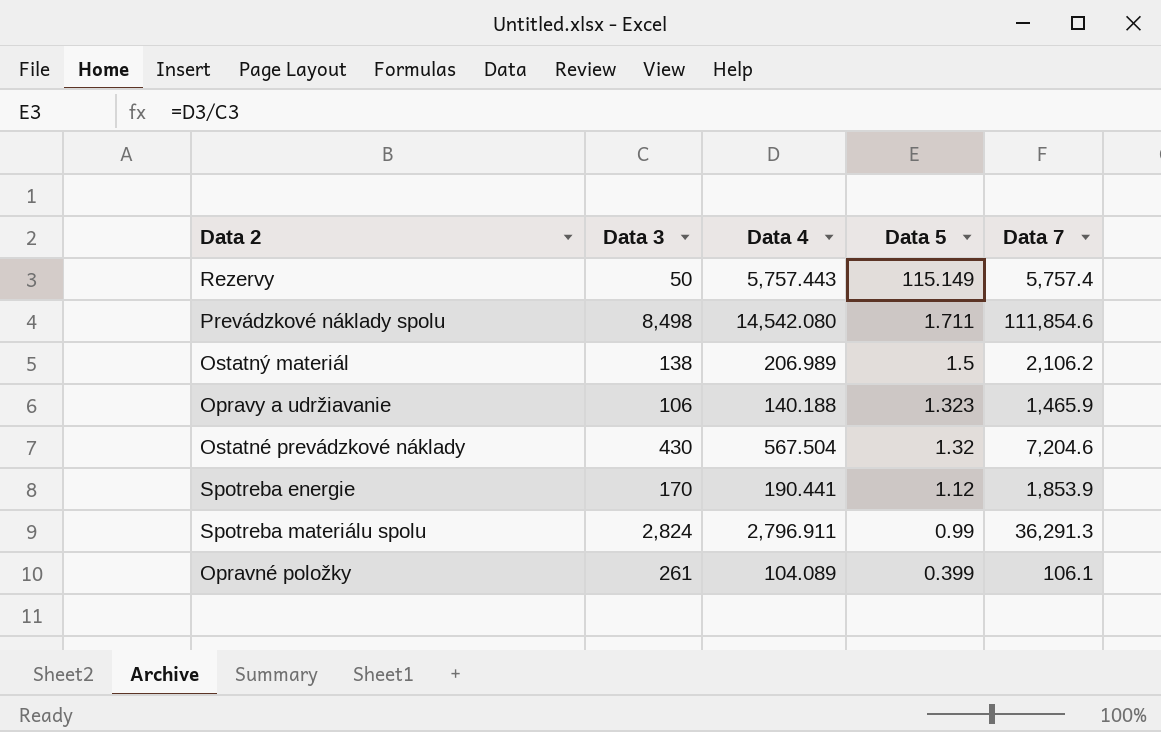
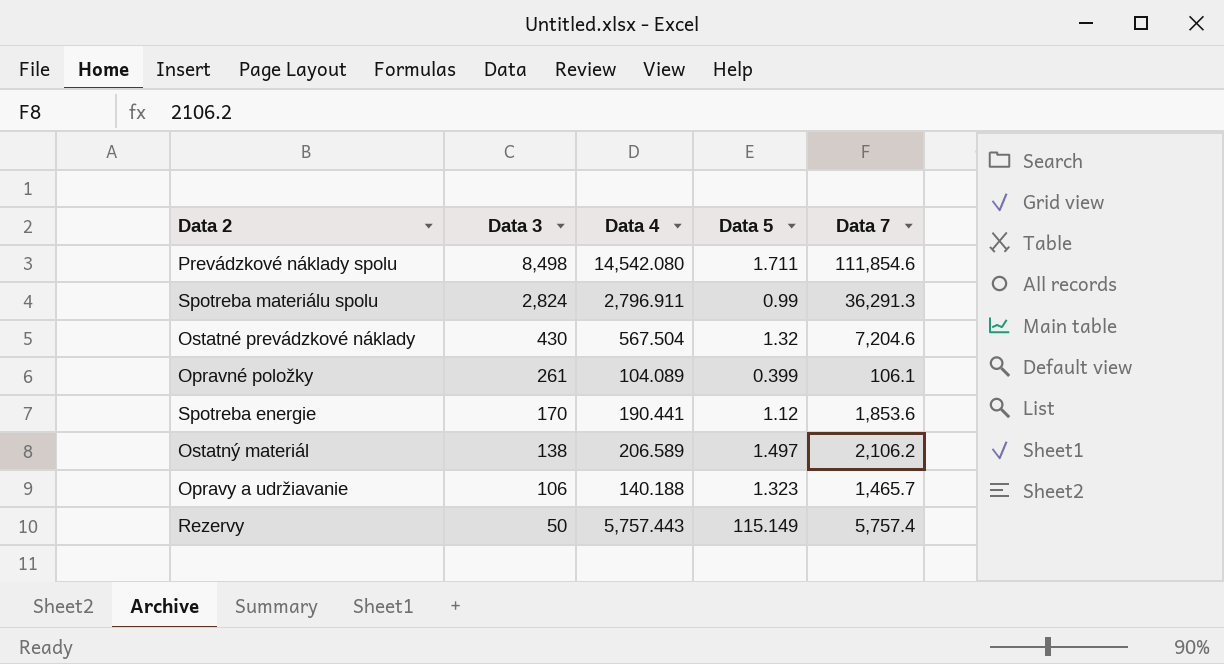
row order: Data 5 descending -> Data 3 descending
Spotreba energie | Data 7: 1,853.9 -> 1,853.6
Ostatný materiál | Data 4: 206.989 -> 206.589
Ostatný materiál | Data 5: 1.5 -> 1.497
Opravy a udržiavanie | Data 7: 1,465.9 -> 1,465.7

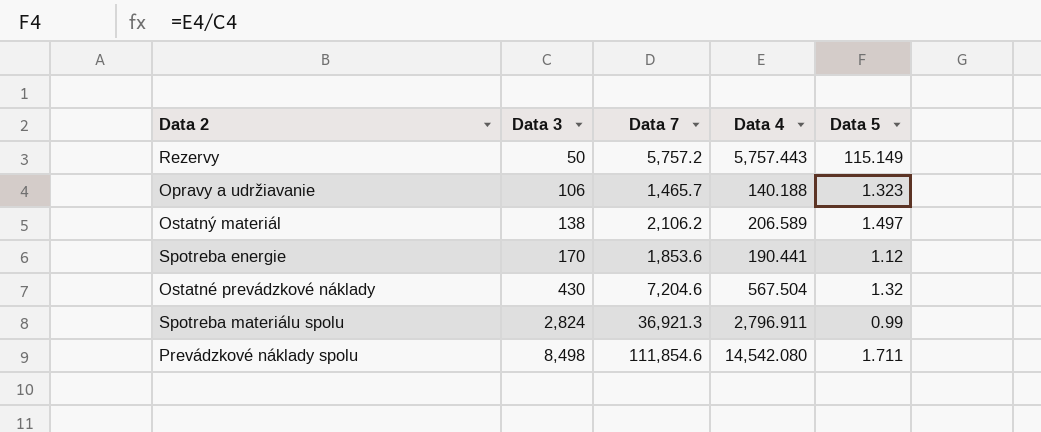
row order: Data 3 descending -> Data 3 ascending
column Data 7 | position: 5 -> 3
row Opravné položky: 261 | 104.089 | 0.399 | 106.1 -> none
Rezervy | Data 7: 5,757.4 -> 5,757.2
Spotreba materiálu spolu | Data 7: 36,291.3 -> 36,921.3

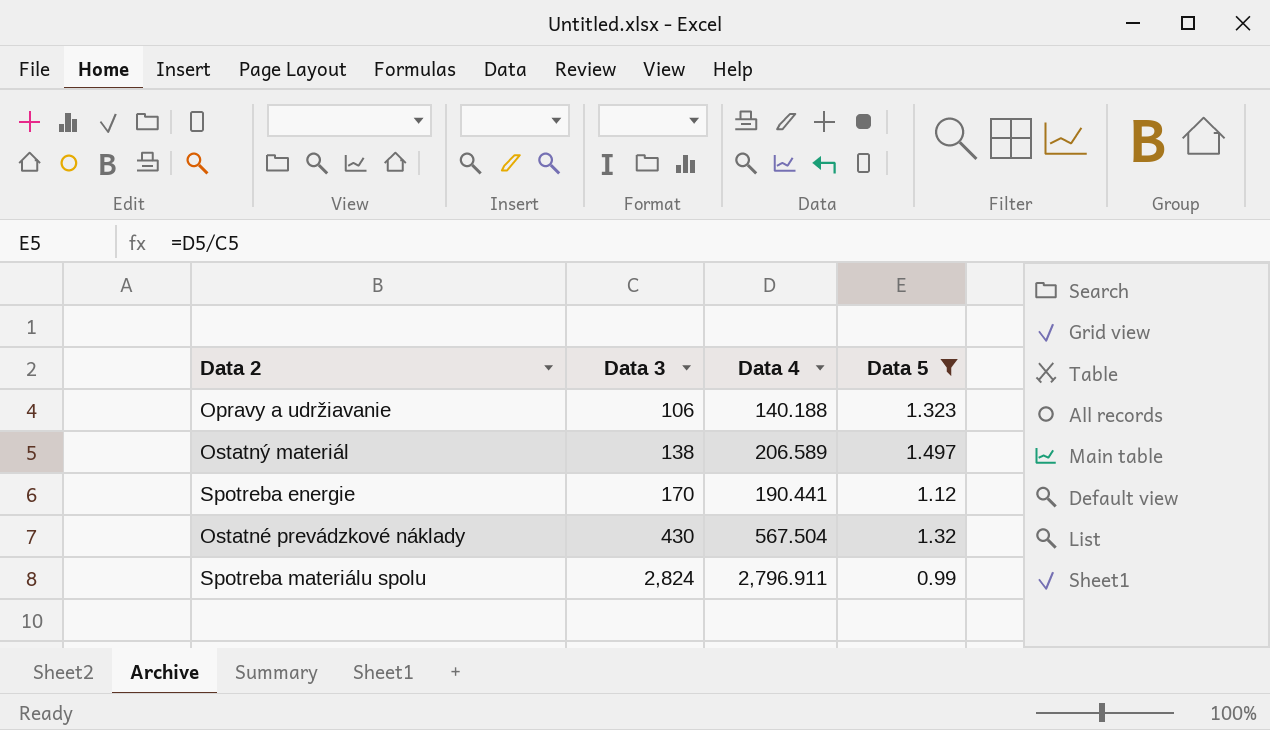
filter: none -> Data 5 <= 1.497
column Data 7 | position: 3 -> none

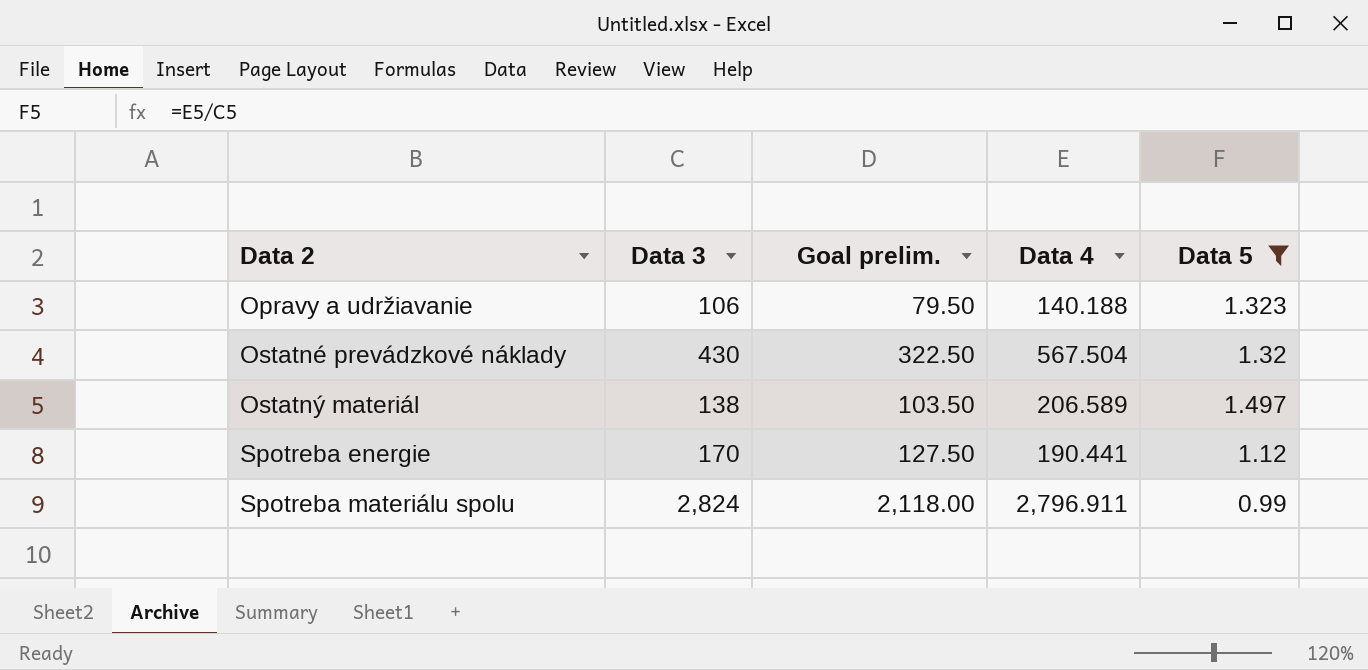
row order: Data 3 ascending -> Data 2 ascending
column Goal prelim. | formula: none -> [Data 3] * 0.75

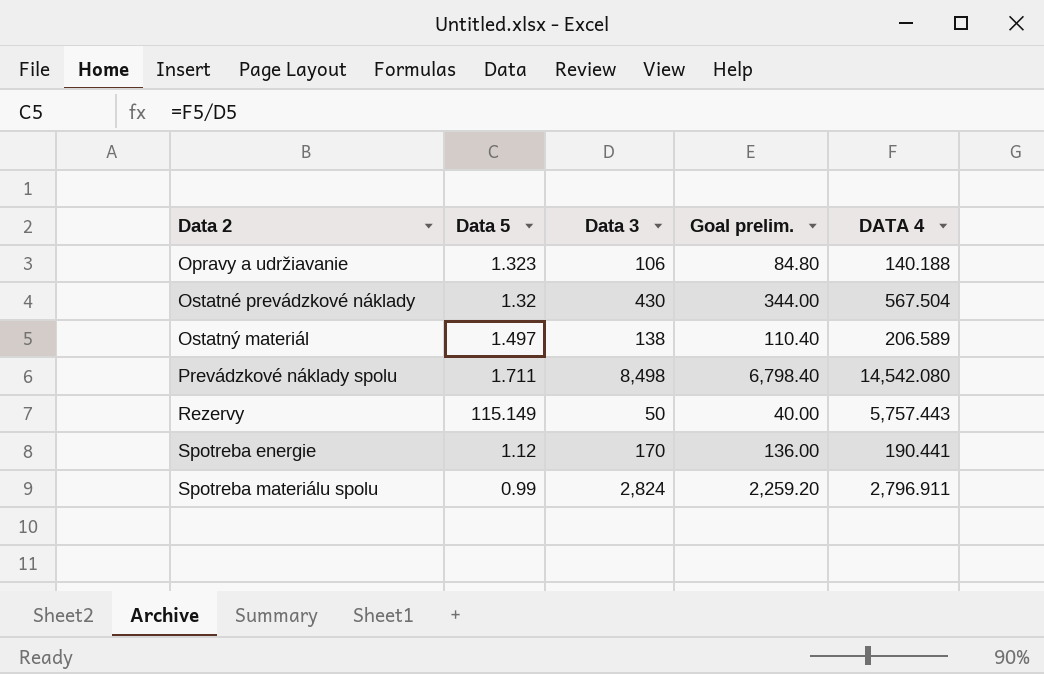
filter: Data 5 <= 1.497 -> none
column Data 5 | position: 5 -> 2
column Goal prelim. | formula: [Data 3] * 0.75 -> [Data 3] * 0.8
column name: Data 4 -> DATA 4

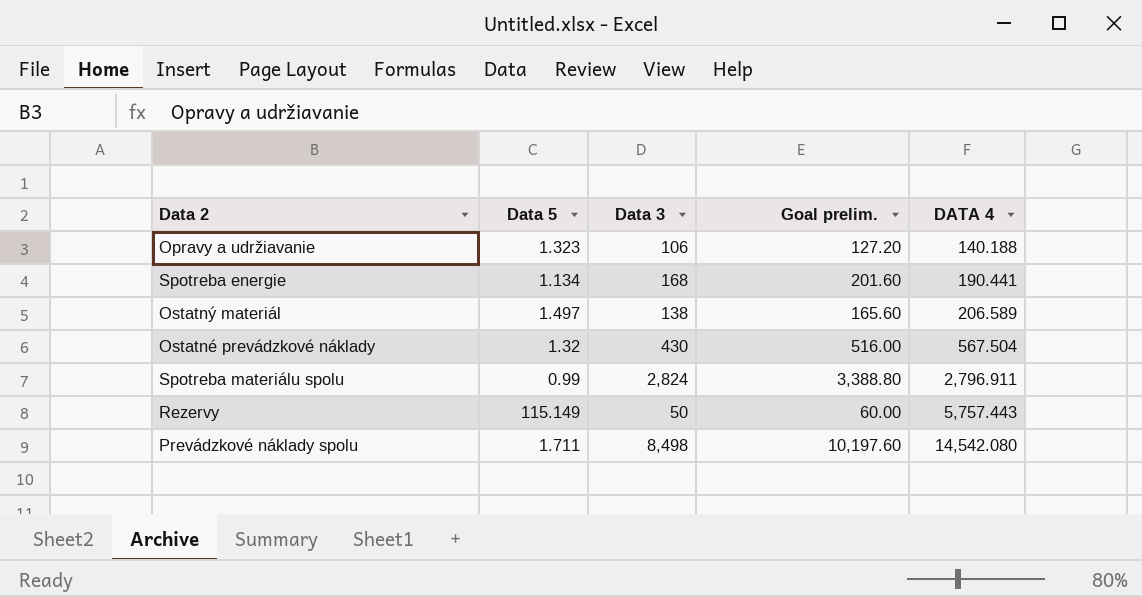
row order: Data 2 ascending -> DATA 4 ascending
column Goal prelim. | formula: [Data 3] * 0.8 -> [Data 3] * 1.2
Spotreba energie | Data 5: 1.12 -> 1.134
Spotreba energie | Data 3: 170 -> 168

